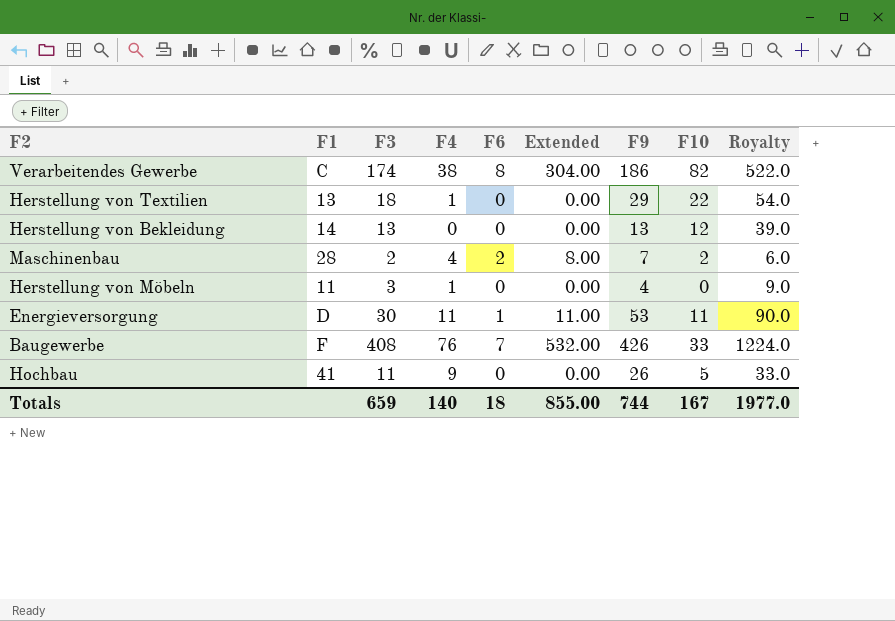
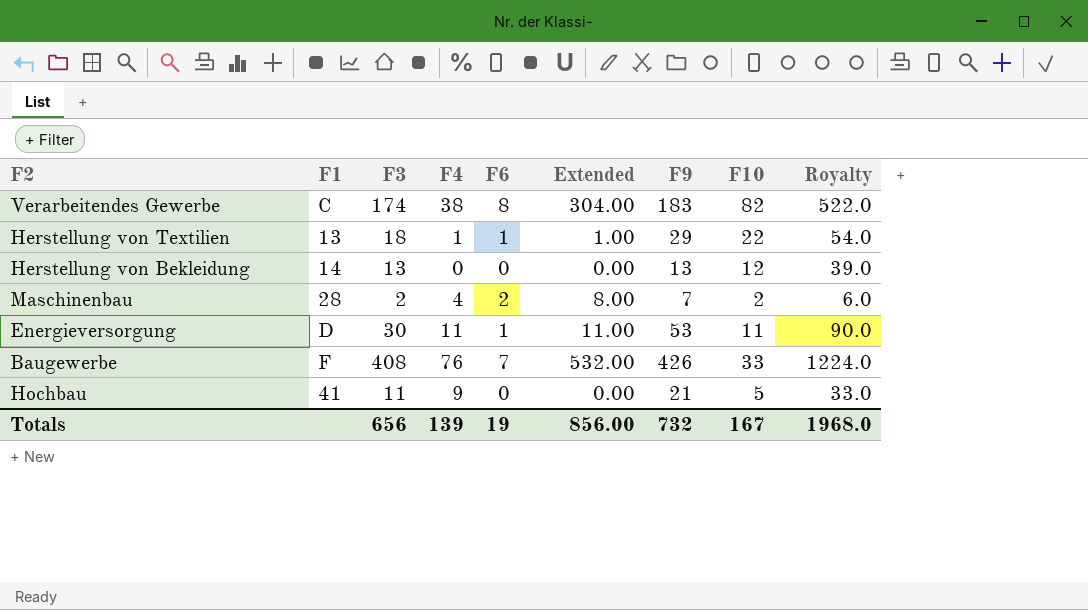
row Herstellung von Möbeln: 11 | 3 | 1 | 0 | 0.00 | 4 | 0 | 9.0 -> none
Verarbeitendes Gewerbe | F9: 186 -> 183
Herstellung von Textilien | F6: 0 -> 1
Herstellung von Textilien | Extended: 0.00 -> 1.00
Hochbau | F9: 26 -> 21
Totals | F3: 659 -> 656
Totals | F4: 140 -> 139
Totals | F6: 18 -> 19
Totals | Extended: 855.00 -> 856.00
Totals | F9: 744 -> 732
Totals | Royalty: 1977.0 -> 1968.0

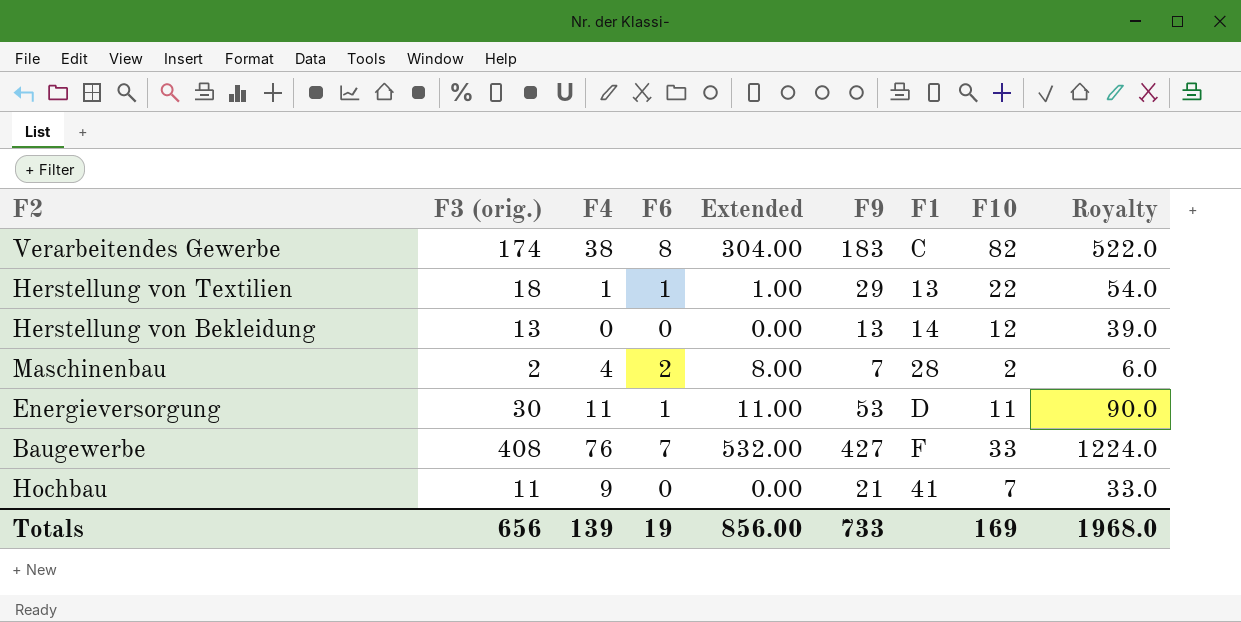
column name: F3 -> F3 (orig.)
column F1 | position: 2 -> 7
Baugewerbe | F9: 426 -> 427
Hochbau | F10: 5 -> 7
Totals | F9: 732 -> 733
Totals | F10: 167 -> 169

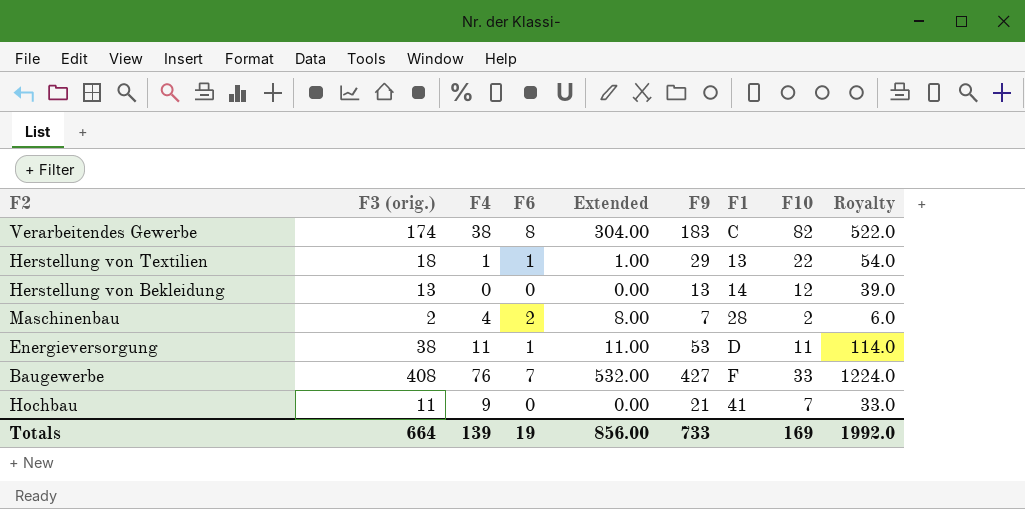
Energieversorgung | F3 (orig.): 30 -> 38
Energieversorgung | Royalty: 90.0 -> 114.0
Totals | F3 (orig.): 656 -> 664
Totals | Royalty: 1968.0 -> 1992.0

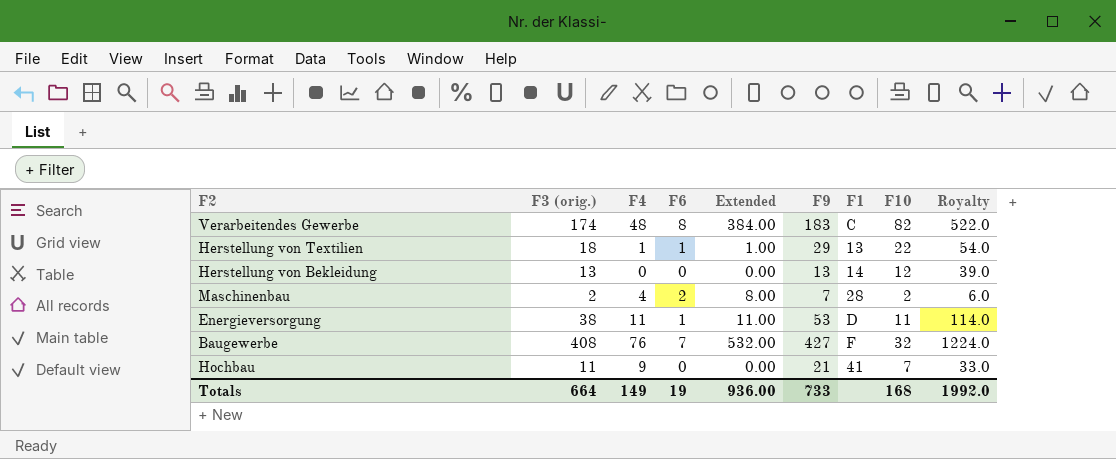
Verarbeitendes Gewerbe | F4: 38 -> 48
Verarbeitendes Gewerbe | Extended: 304.00 -> 384.00
Baugewerbe | F10: 33 -> 32
Totals | F4: 139 -> 149
Totals | Extended: 856.00 -> 936.00
Totals | F10: 169 -> 168

